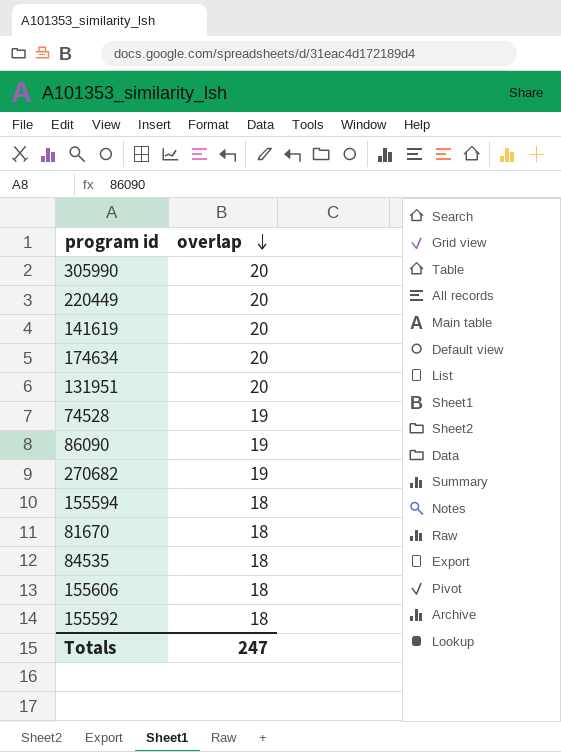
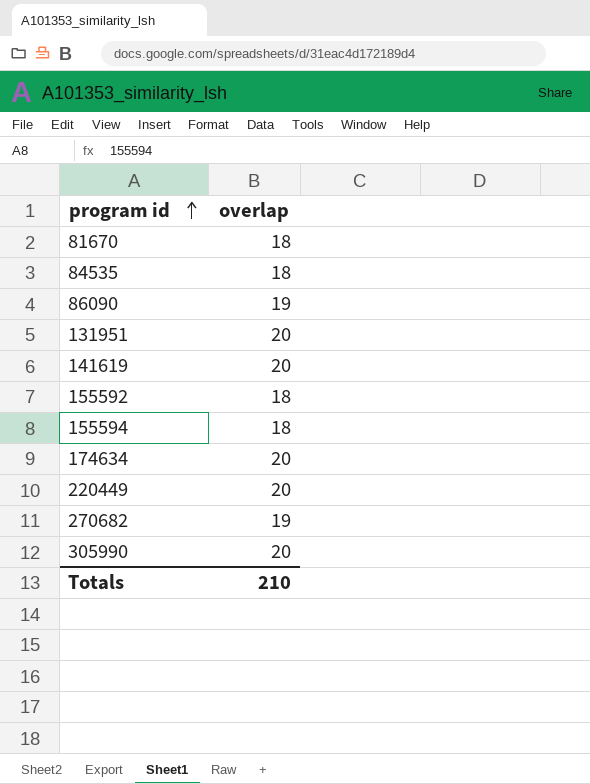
row order: overlap descending -> program id ascending
row 74528: 19 -> none
row 155606: 18 -> none
Totals | overlap: 247 -> 210

